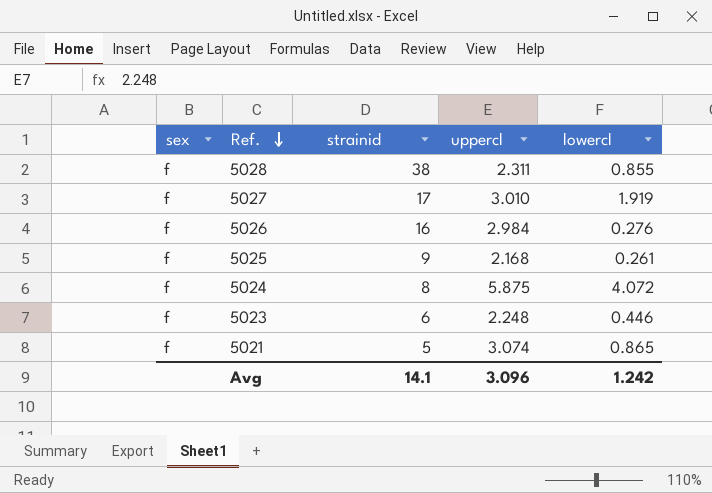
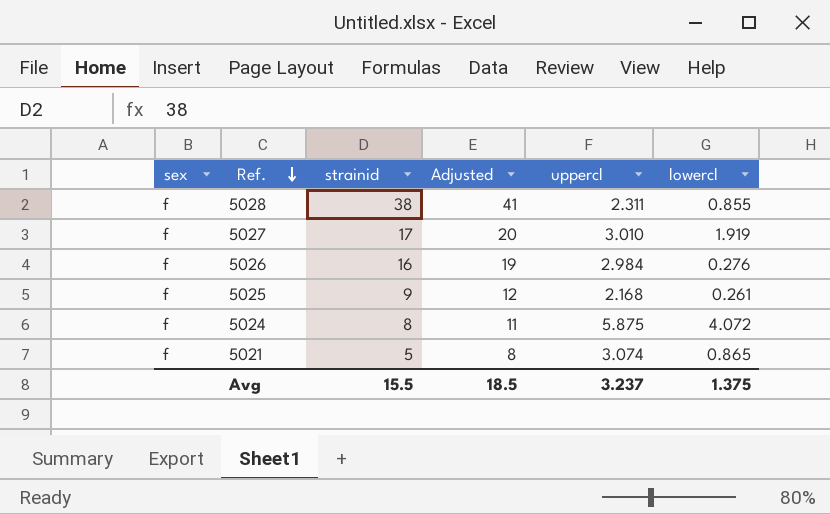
column Adjusted | formula: none -> [strainid] + 3
row 5023: f | 6 | 2.248 | 0.446 -> none
Avg | strainid: 14.1 -> 15.5
Avg | uppercl: 3.096 -> 3.237
Avg | lowercl: 1.242 -> 1.375

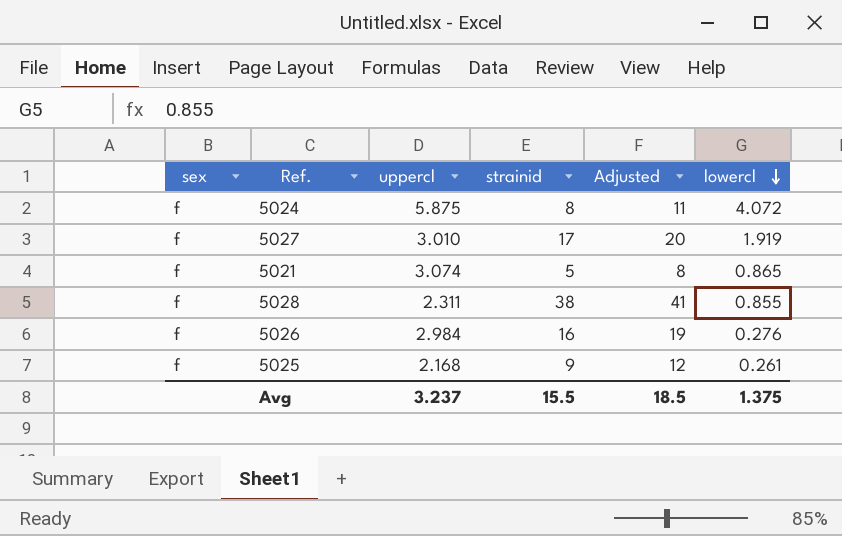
row order: Ref. descending -> lowercl descending
column uppercl | position: 5 -> 3

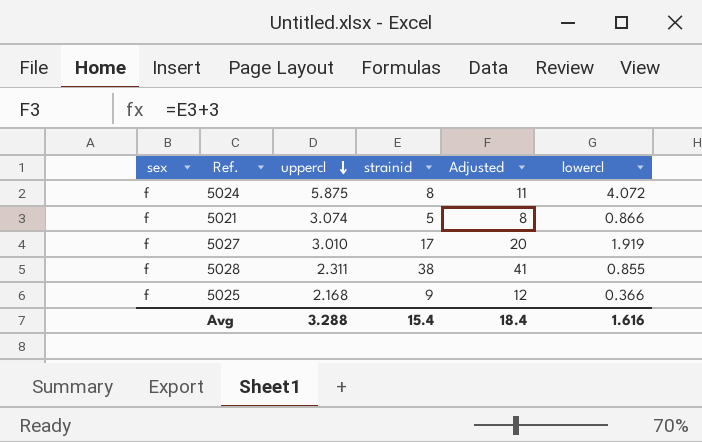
row order: lowercl descending -> uppercl descending
row 5026: f | 2.984 | 16 | 19 | 0.276 -> none
5021 | lowercl: 0.865 -> 0.866
5025 | lowercl: 0.261 -> 0.366
Avg | uppercl: 3.237 -> 3.288
Avg | strainid: 15.5 -> 15.4
Avg | Adjusted: 18.5 -> 18.4
Avg | lowercl: 1.375 -> 1.616

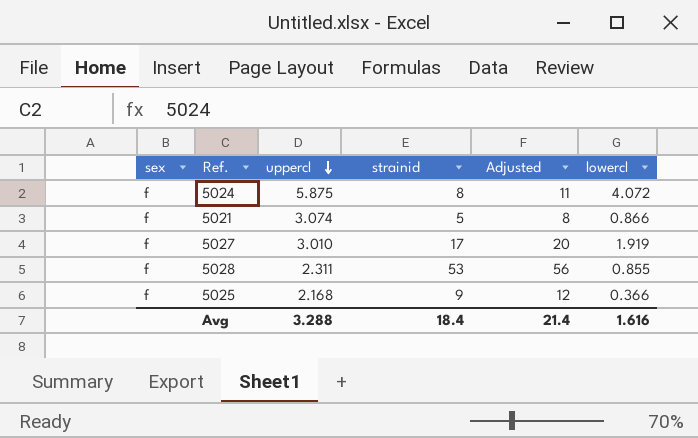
5028 | strainid: 38 -> 53
5028 | Adjusted: 41 -> 56
Avg | strainid: 15.4 -> 18.4
Avg | Adjusted: 18.4 -> 21.4

